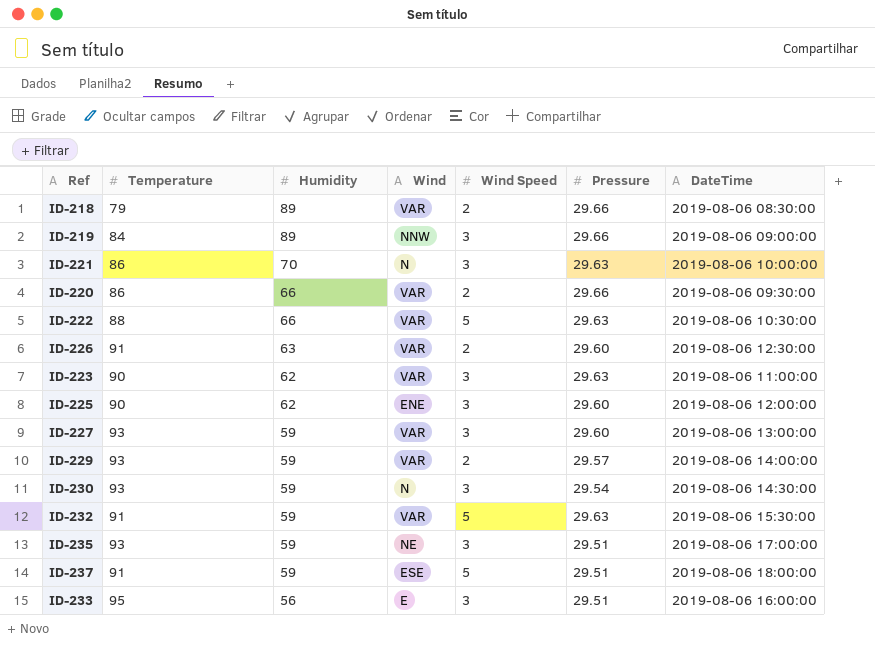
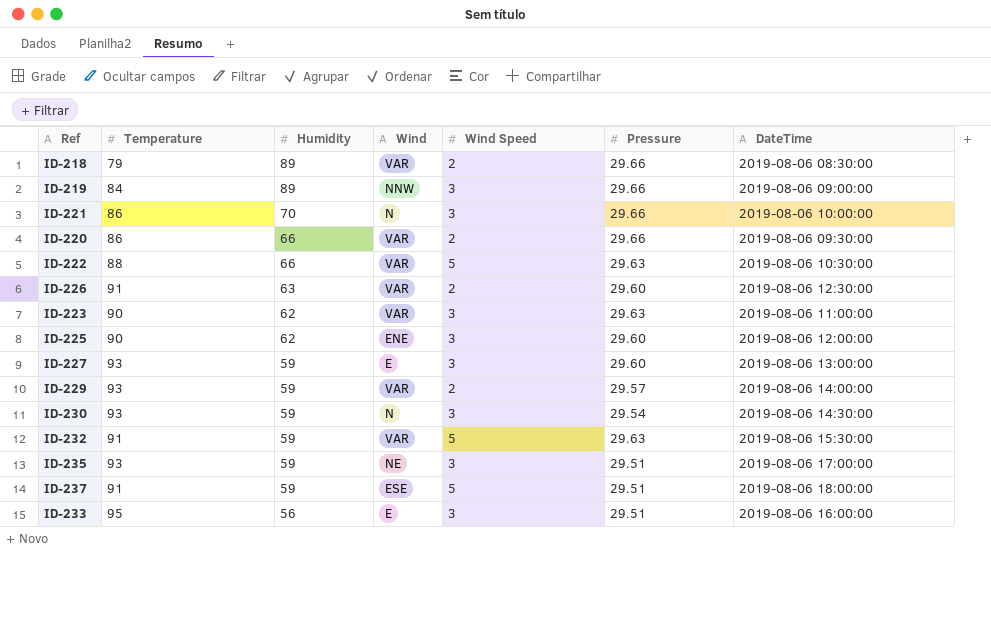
ID-221 | Pressure: 29.63 -> 29.66
ID-227 | Wind: VAR -> E

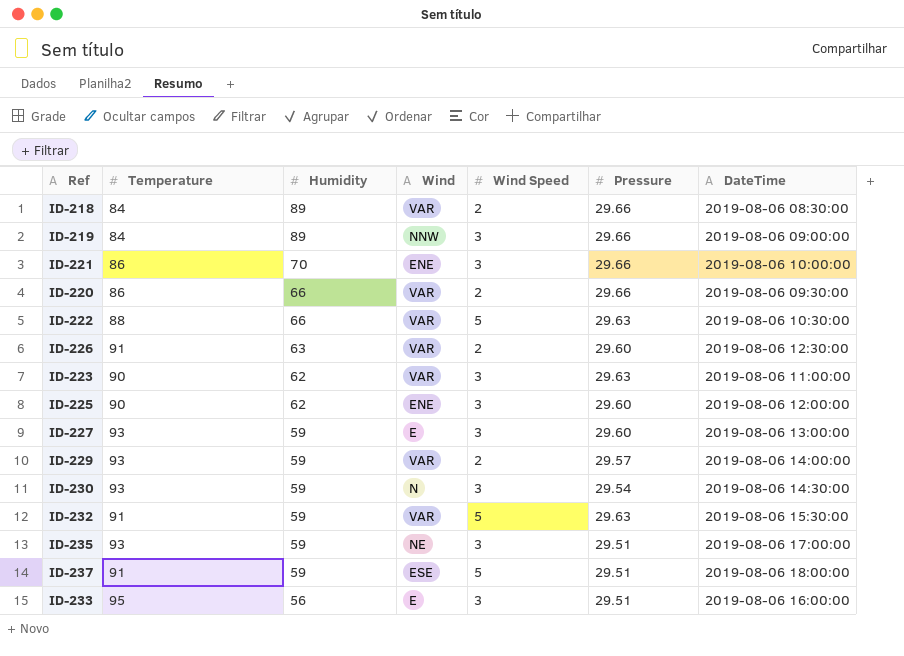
ID-218 | Temperature: 79 -> 84
ID-221 | Wind: N -> ENE

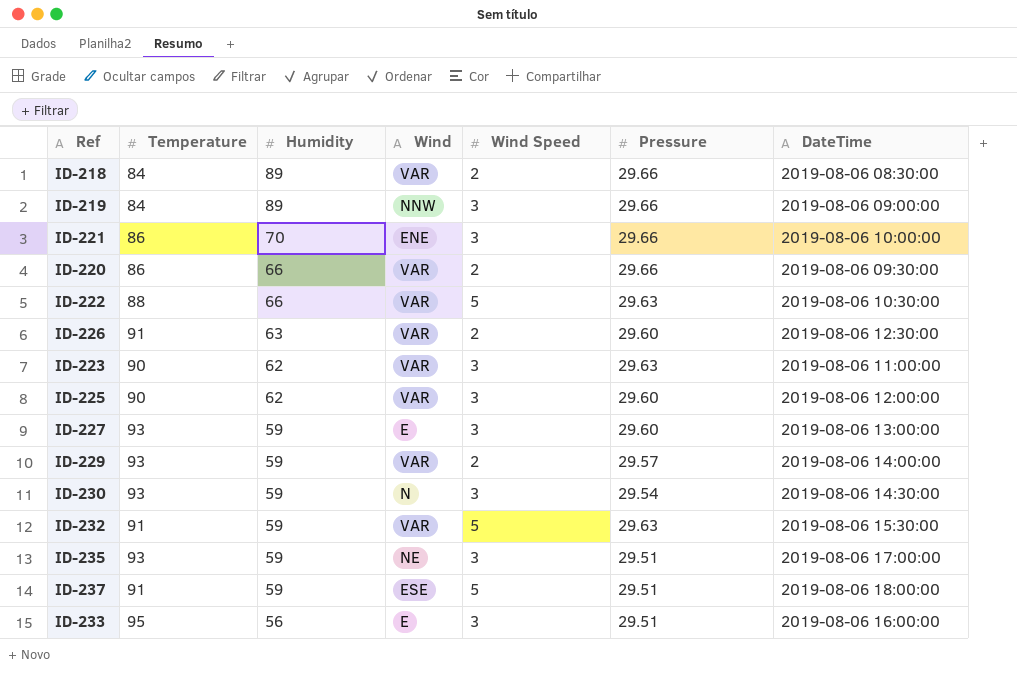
ID-225 | Wind: ENE -> VAR

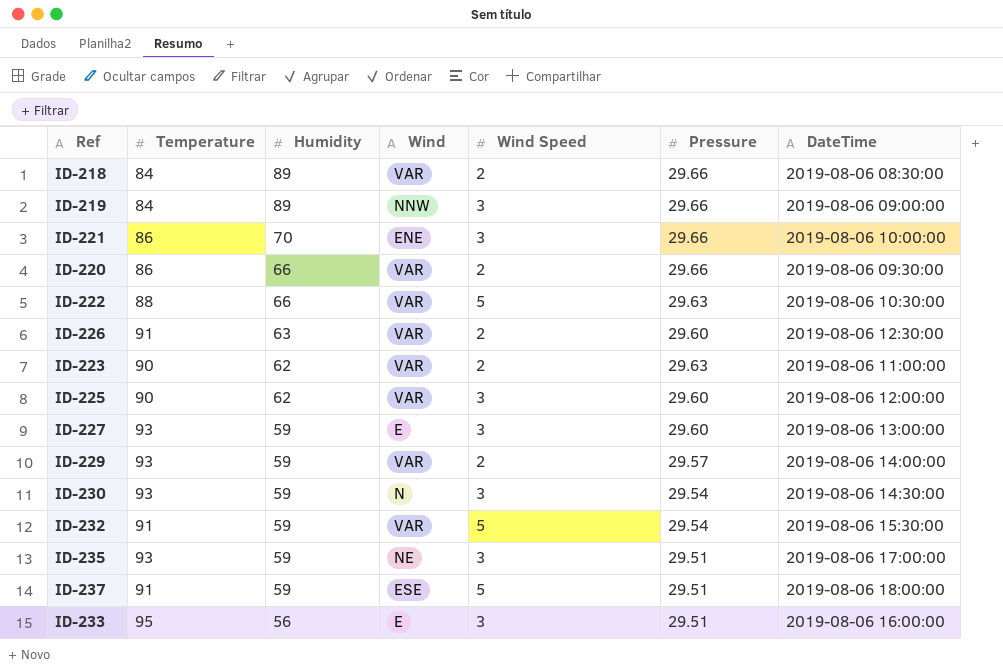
ID-223 | Wind Speed: 3 -> 2
ID-232 | Pressure: 29.63 -> 29.54

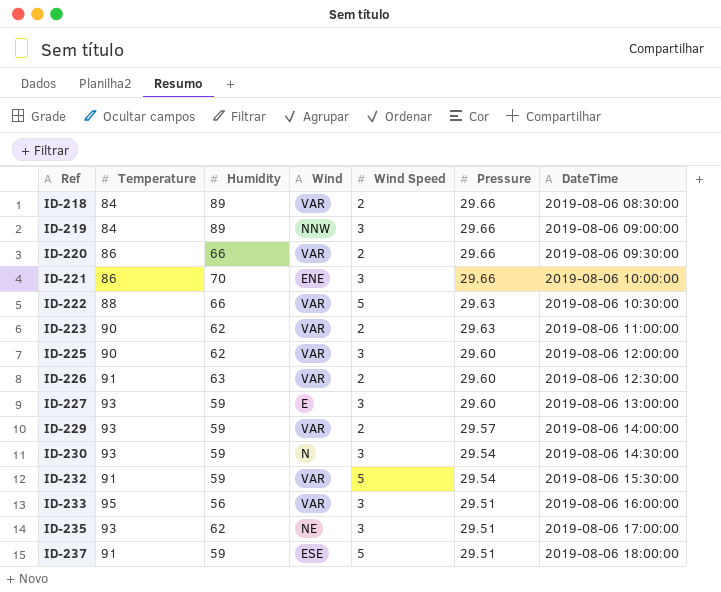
row order: Humidity descending -> Ref ascending
ID-233 | Wind: E -> VAR
ID-235 | Humidity: 59 -> 62

